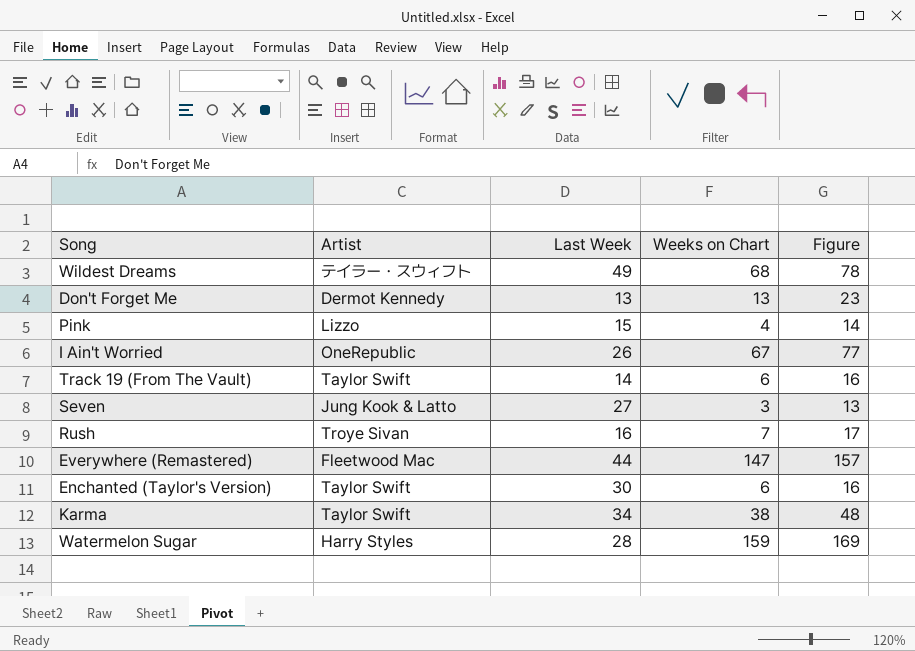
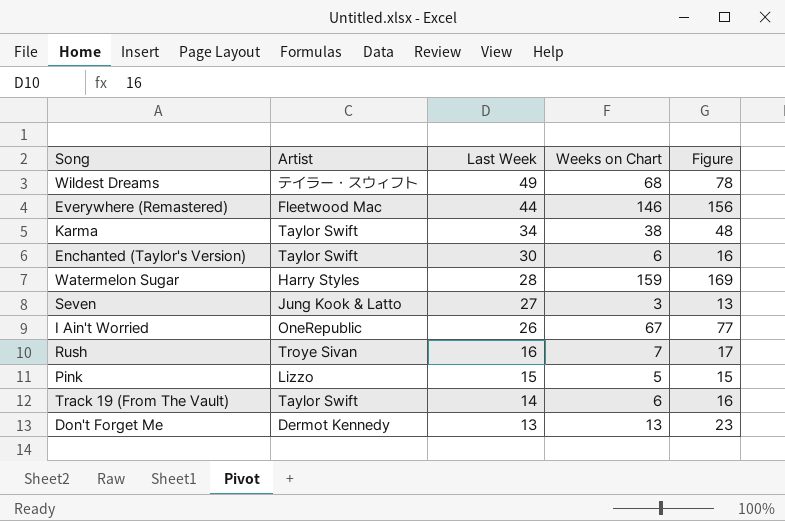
row order: none -> Last Week descending
Everywhere (Remastered) | Weeks on Chart: 147 -> 146
Everywhere (Remastered) | Figure: 157 -> 156
Pink | Weeks on Chart: 4 -> 5
Pink | Figure: 14 -> 15

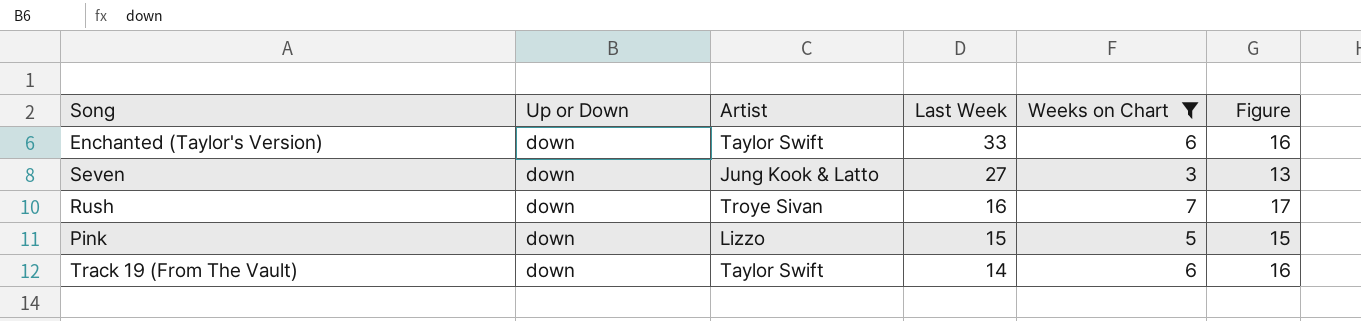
filter: none -> Weeks on Chart <= 7
column Up or Down | position: none -> 2
Enchanted (Taylor's Version) | Last Week: 30 -> 33

